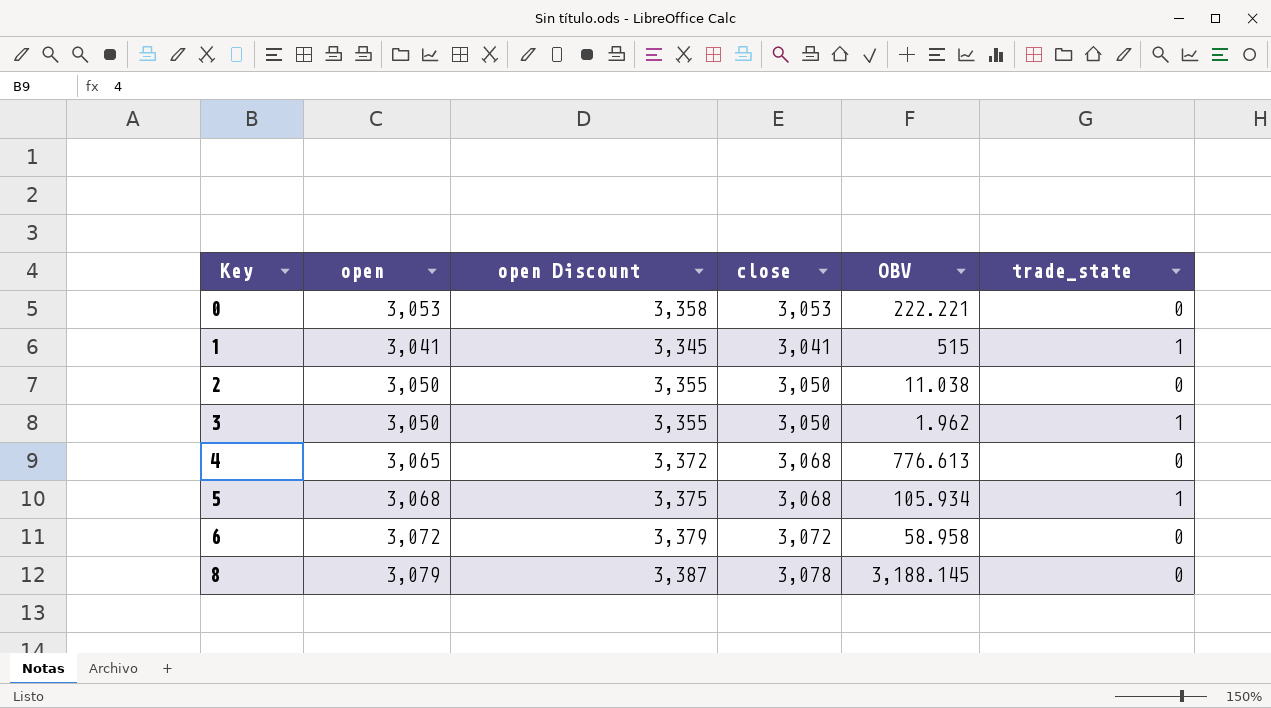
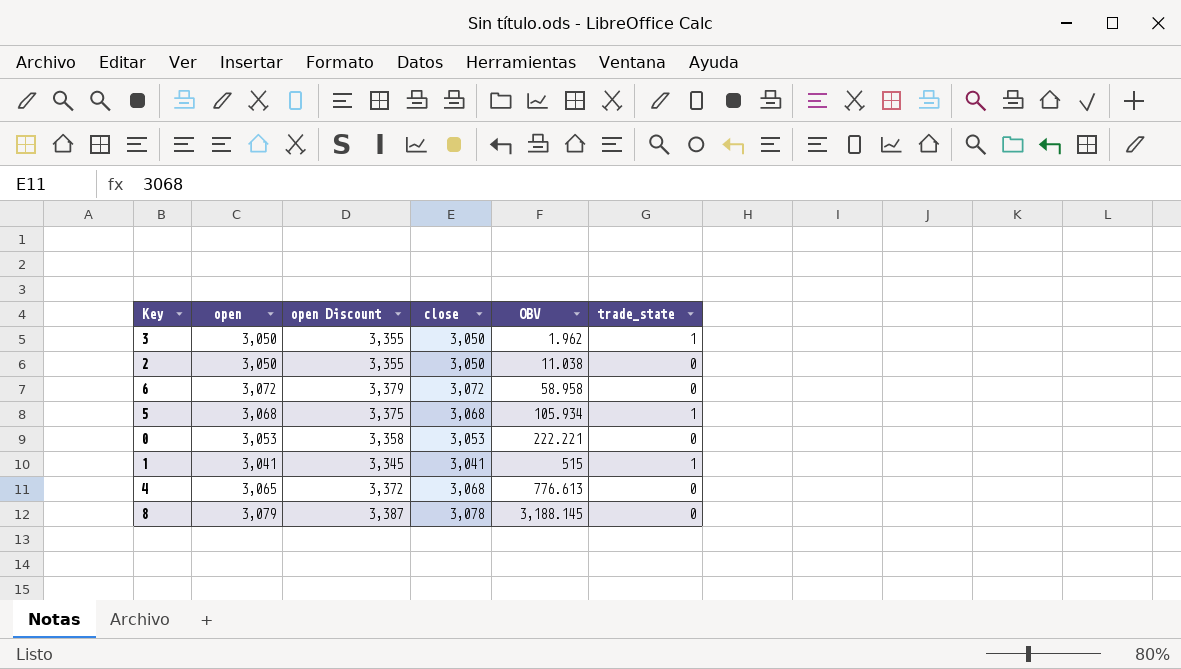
row order: Key ascending -> OBV ascending

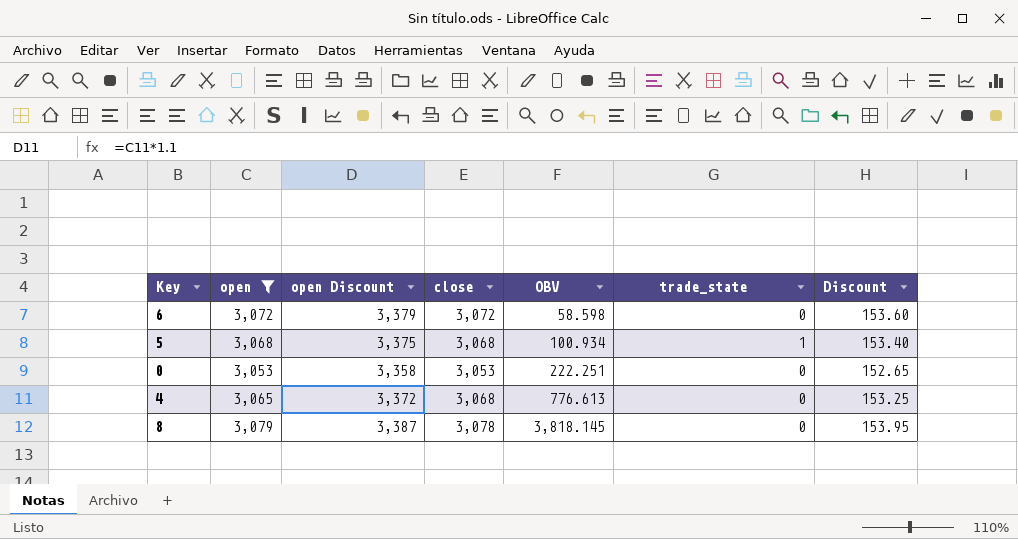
filter: none -> open >= 3,053
column Discount | formula: none -> [open] * 0.05
6 | OBV: 58.958 -> 58.598
5 | OBV: 105.934 -> 100.934
0 | OBV: 222.221 -> 222.251
8 | OBV: 3,188.145 -> 3,818.145

